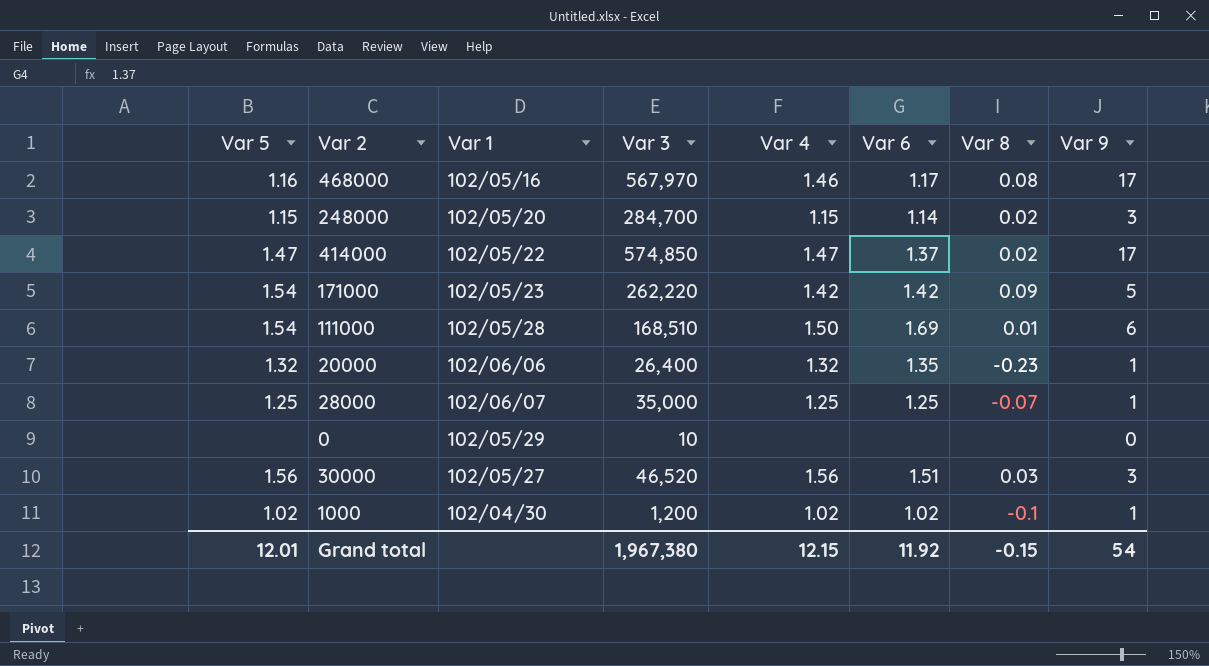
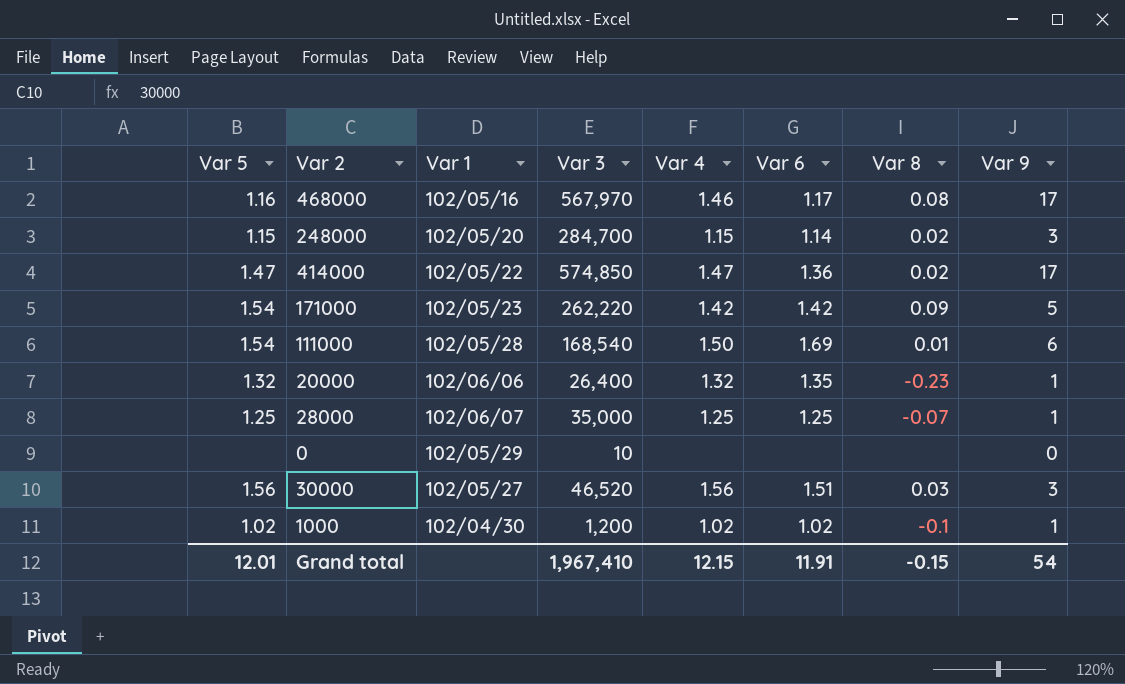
414000 | Var 6: 1.37 -> 1.36
111000 | Var 3: 168,510 -> 168,540
Grand total | Var 3: 1,967,380 -> 1,967,410
Grand total | Var 6: 11.92 -> 11.91

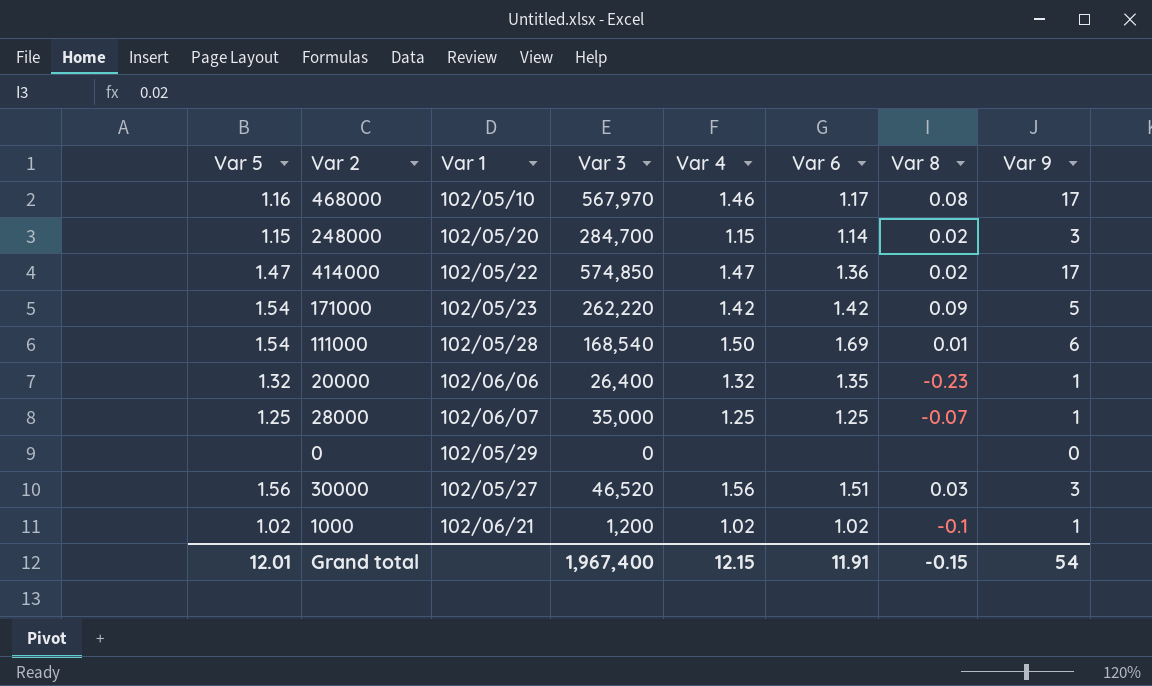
468000 | Var 1: 102/05/16 -> 102/05/10
0 | Var 3: 10 -> 0
1000 | Var 1: 102/04/30 -> 102/06/21
Grand total | Var 3: 1,967,410 -> 1,967,400

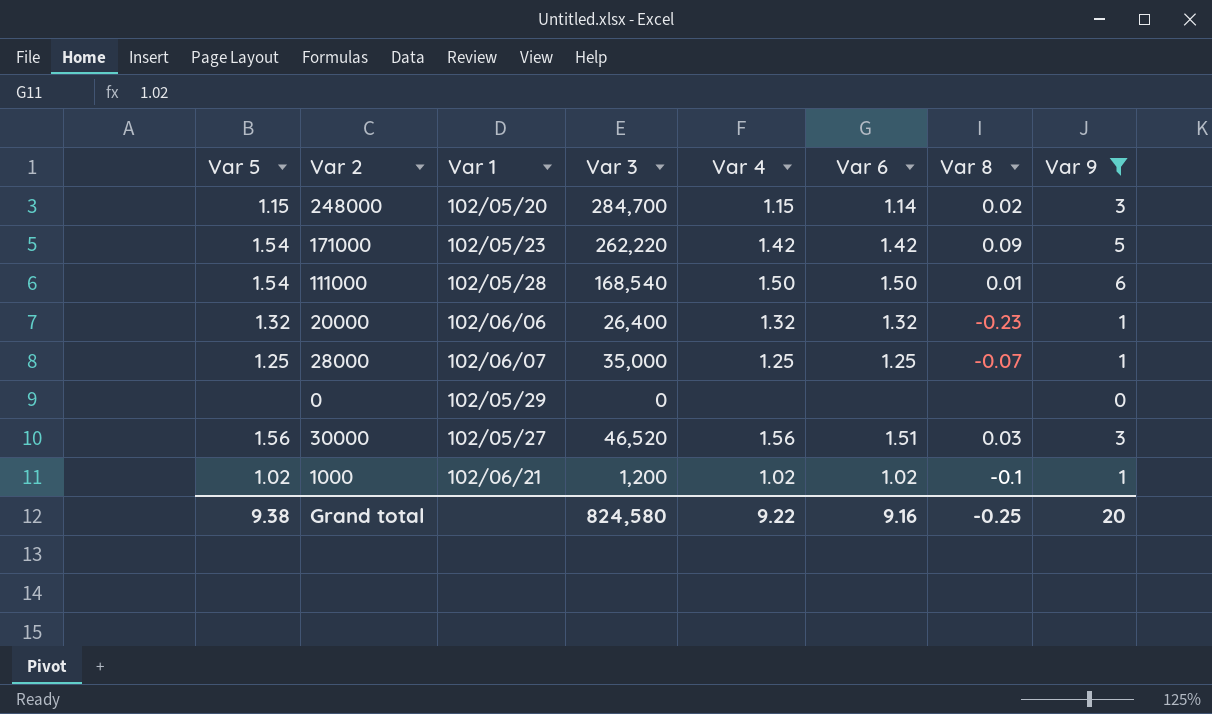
filter: none -> Var 9 != 17
111000 | Var 6: 1.69 -> 1.50
20000 | Var 6: 1.35 -> 1.32
Grand total | Var 5: 12.01 -> 9.38
Grand total | Var 3: 1,967,400 -> 824,580
Grand total | Var 4: 12.15 -> 9.22
Grand total | Var 6: 11.91 -> 9.16
Grand total | Var 8: -0.15 -> -0.25
Grand total | Var 9: 54 -> 20

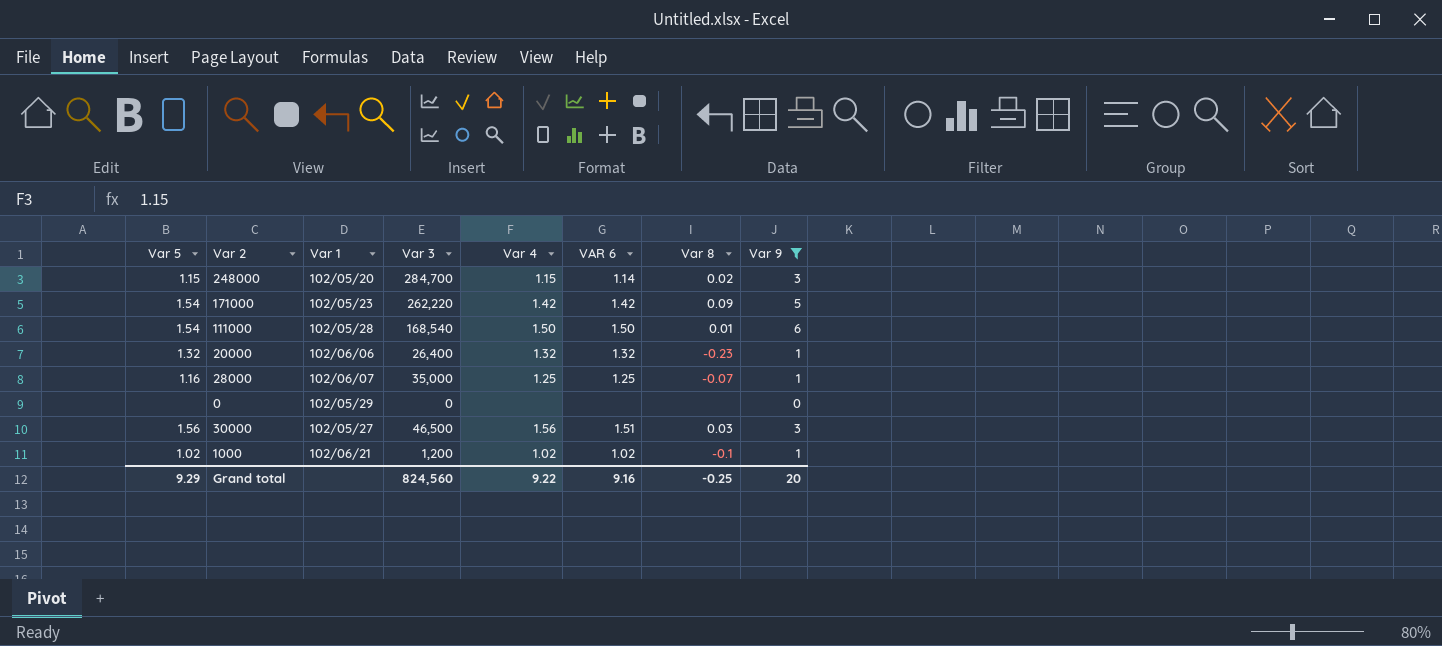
column name: Var 6 -> VAR 6
28000 | Var 5: 1.25 -> 1.16
30000 | Var 3: 46,520 -> 46,500
Grand total | Var 5: 9.38 -> 9.29
Grand total | Var 3: 824,580 -> 824,560

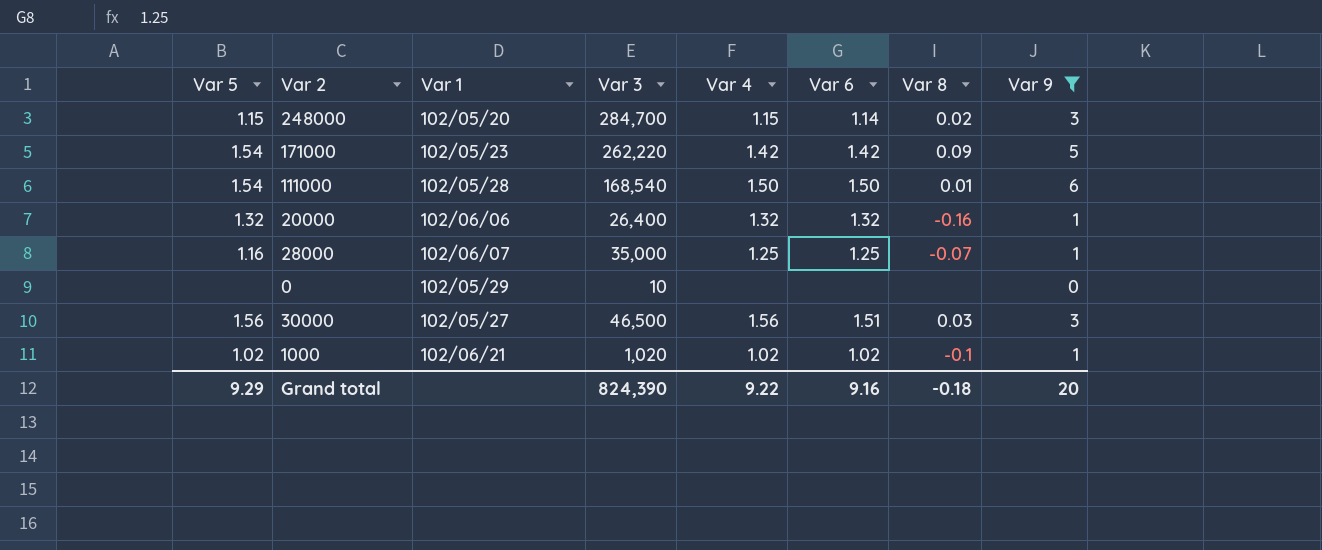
column name: VAR 6 -> Var 6
20000 | Var 8: -0.23 -> -0.16
0 | Var 3: 0 -> 10
1000 | Var 3: 1,200 -> 1,020
Grand total | Var 3: 824,560 -> 824,390
Grand total | Var 8: -0.25 -> -0.18

